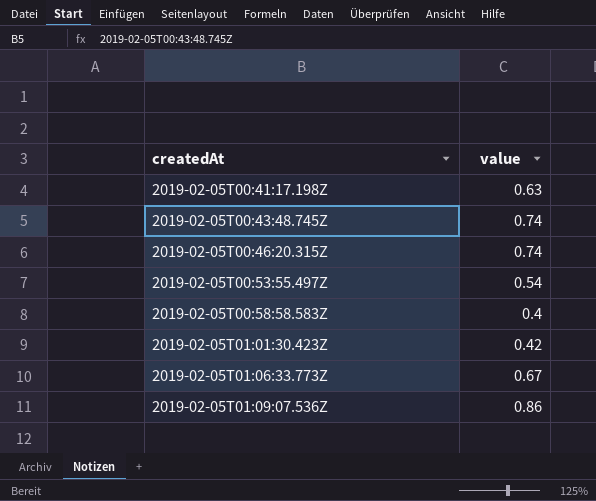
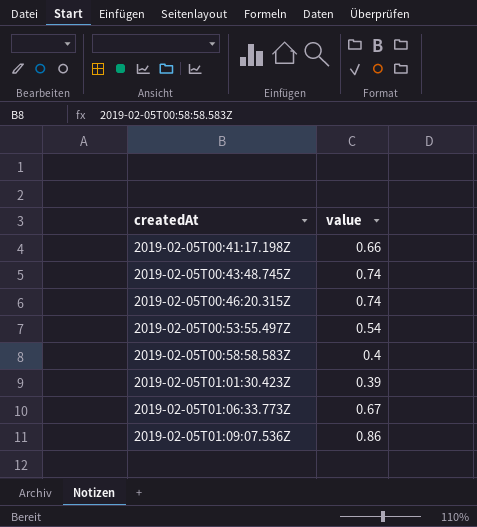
2019-02-05T00:41:17.198Z | value: 0.63 -> 0.66
2019-02-05T01:01:30.423Z | value: 0.42 -> 0.39

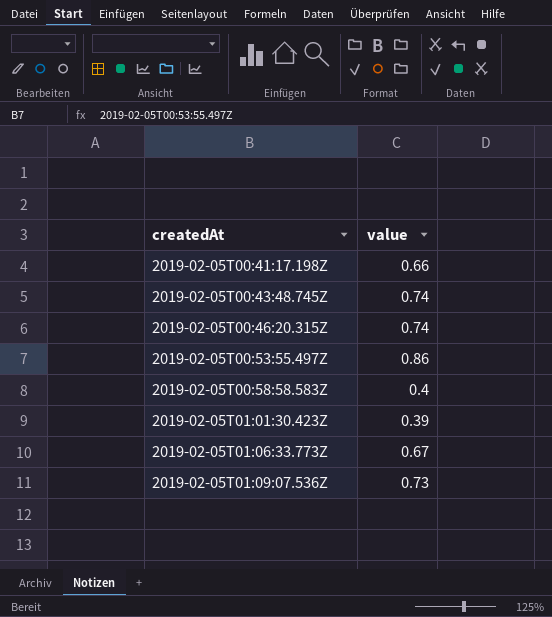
2019-02-05T00:53:55.497Z | value: 0.54 -> 0.86
2019-02-05T01:09:07.536Z | value: 0.86 -> 0.73

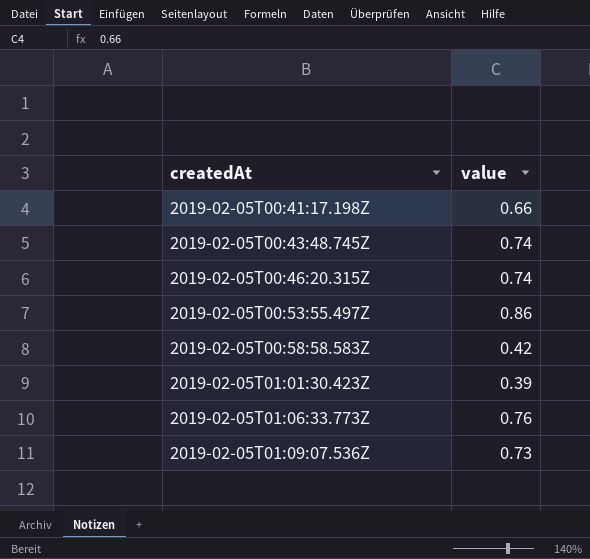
2019-02-05T00:58:58.583Z | value: 0.4 -> 0.42
2019-02-05T01:06:33.773Z | value: 0.67 -> 0.76

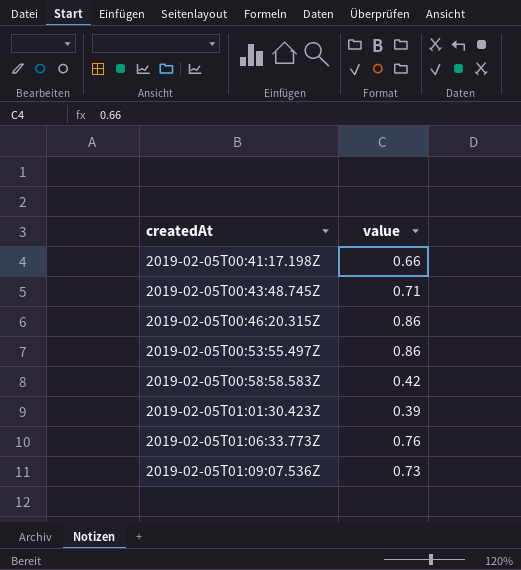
2019-02-05T00:43:48.745Z | value: 0.74 -> 0.71
2019-02-05T00:46:20.315Z | value: 0.74 -> 0.86

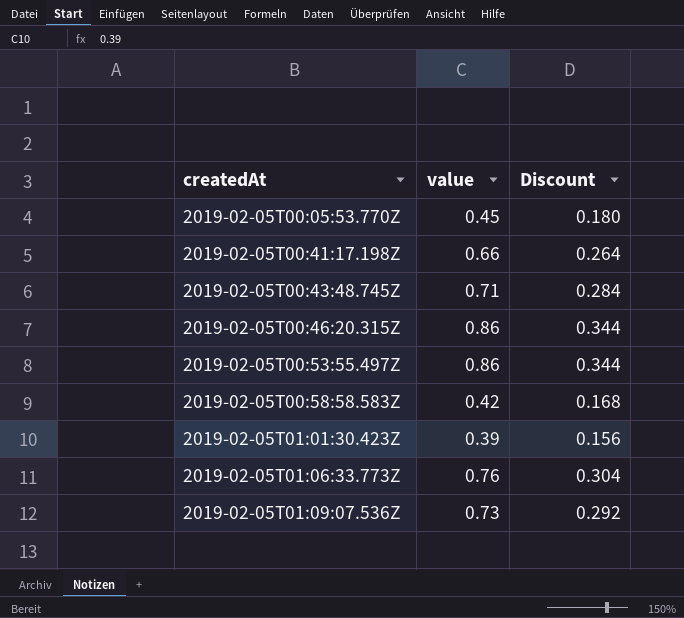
column Discount | formula: none -> [value] * 0.4
row 2019-02-05T00:05:53.770Z: none -> 0.45 | 0.180

